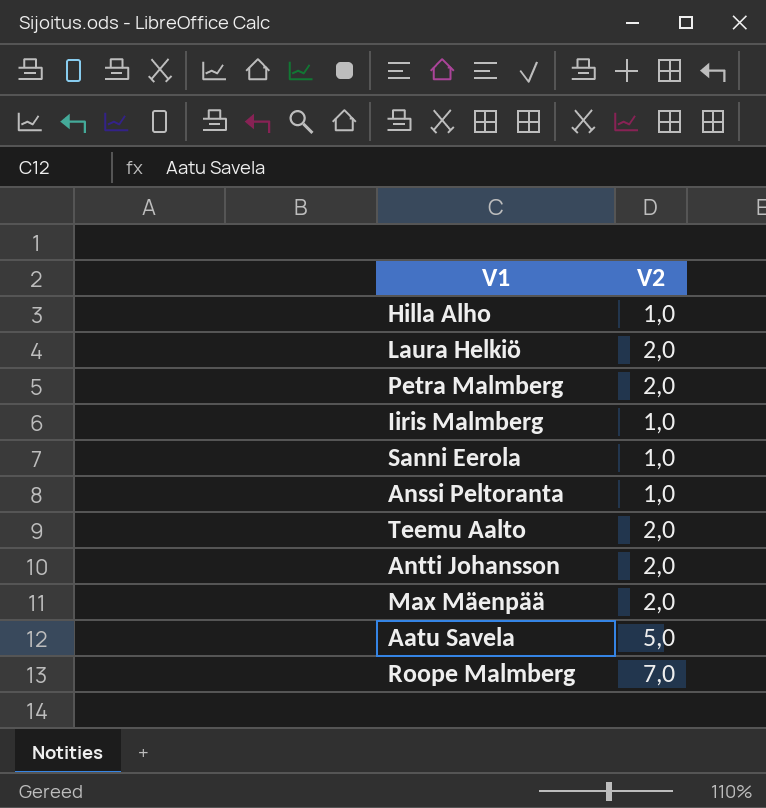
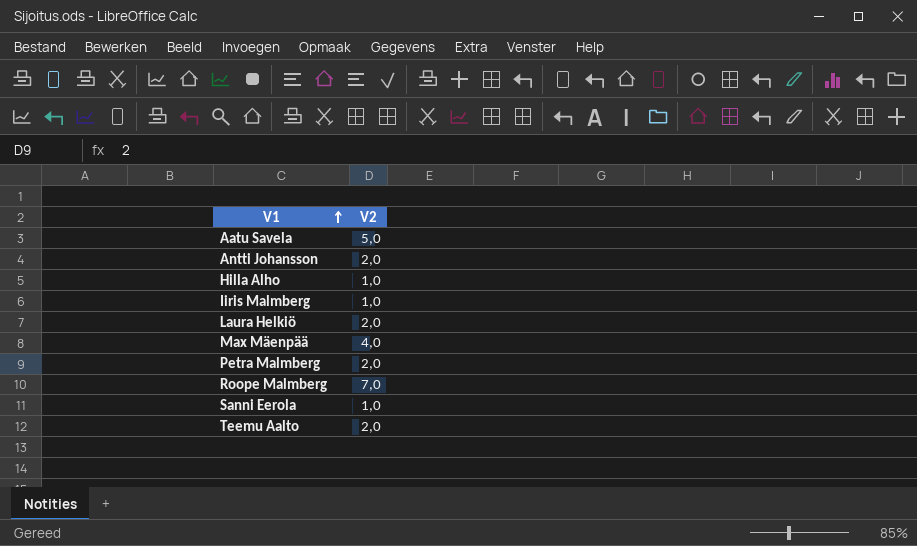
row order: none -> V1 ascending
row Anssi Peltoranta: 1,0 -> none
Max Mäenpää | V2: 2,0 -> 4,0

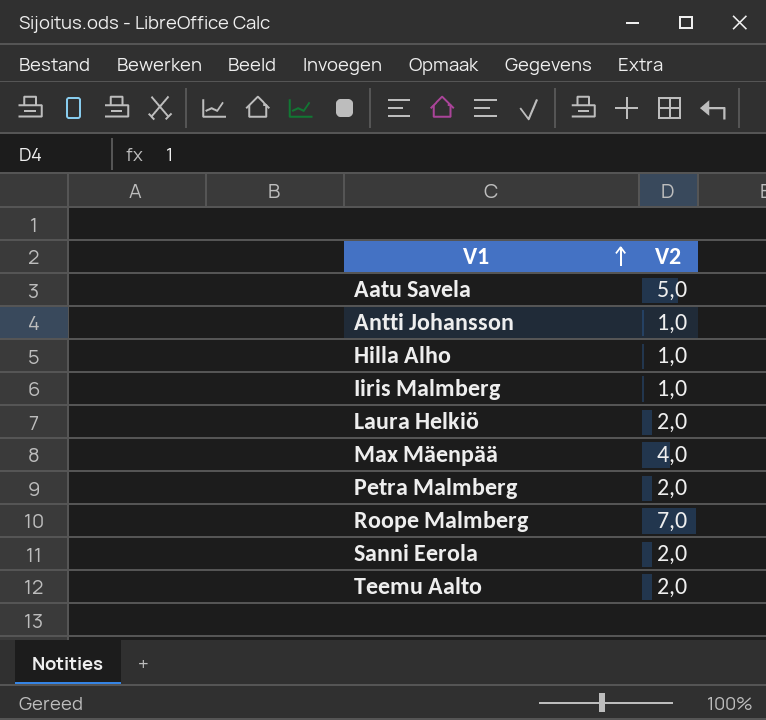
Antti Johansson | V2: 2,0 -> 1,0
Sanni Eerola | V2: 1,0 -> 2,0

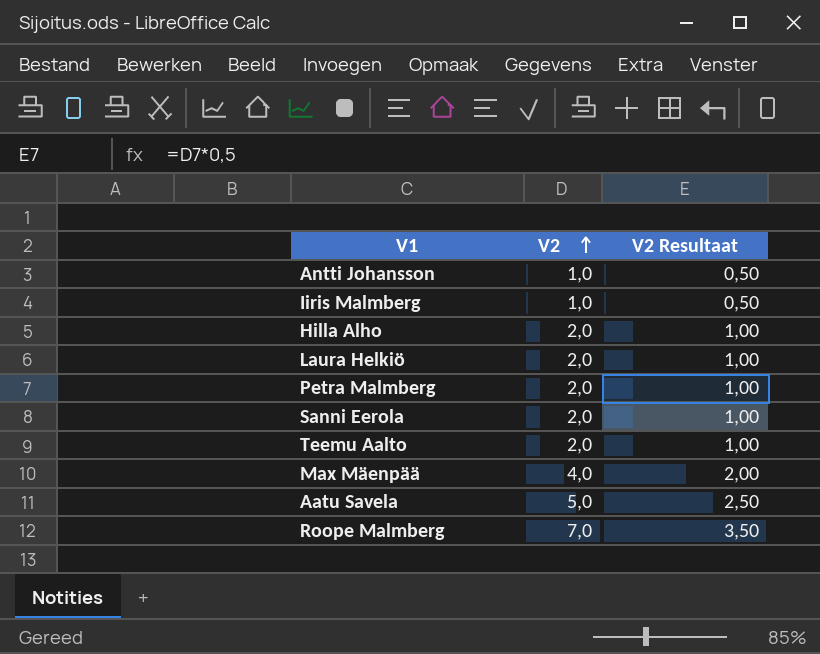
row order: V1 ascending -> V2 ascending
column V2 Resultaat | formula: none -> [V2] * 0,5
Hilla Alho | V2: 1,0 -> 2,0

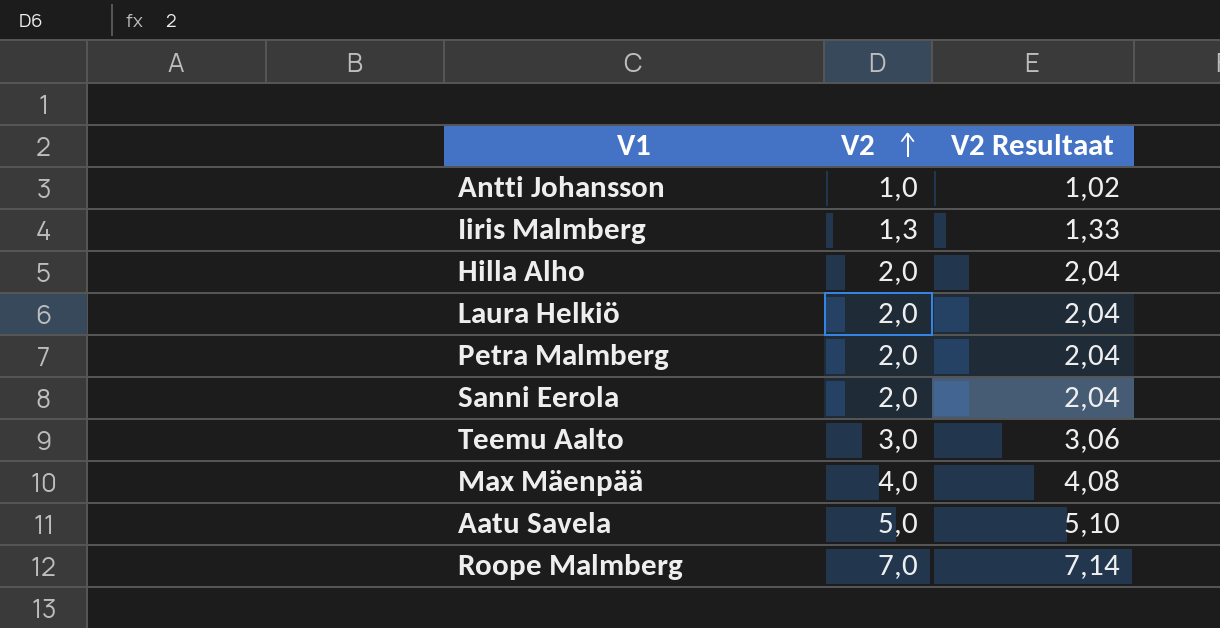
column V2 Resultaat | formula: [V2] * 0,5 -> [V2] * 1,02
Iiris Malmberg | V2: 1,0 -> 1,3
Teemu Aalto | V2: 2,0 -> 3,0

